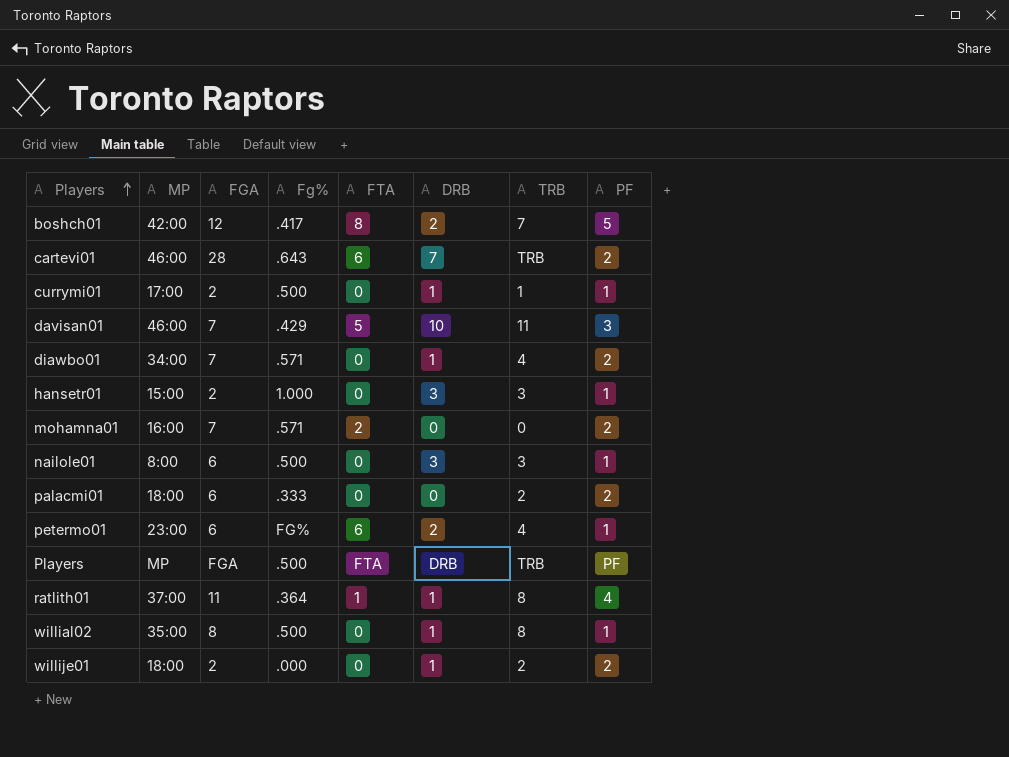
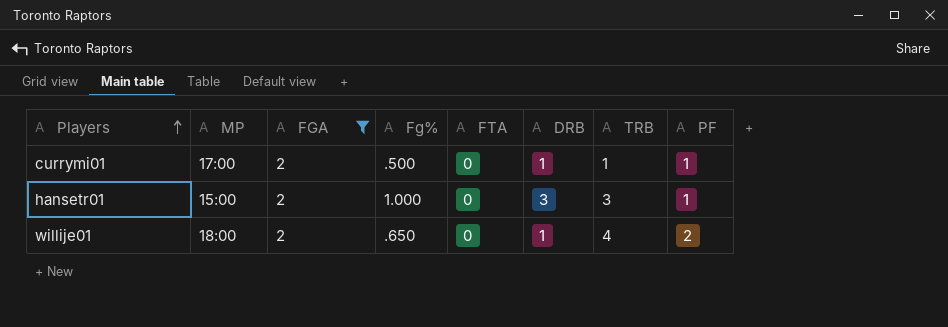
filter: none -> FGA = 2
willije01 | Fg%: .000 -> .650
willije01 | TRB: 2 -> 4

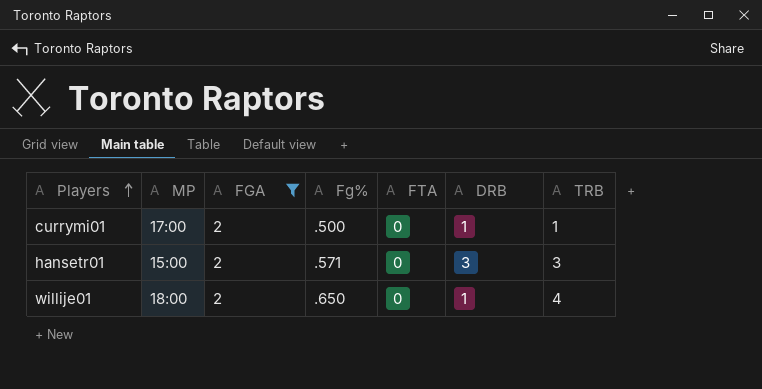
column PF | position: 8 -> none
hansetr01 | Fg%: 1.000 -> .571

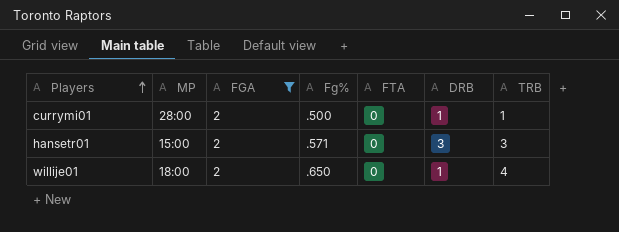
currymi01 | MP: 17:00 -> 28:00

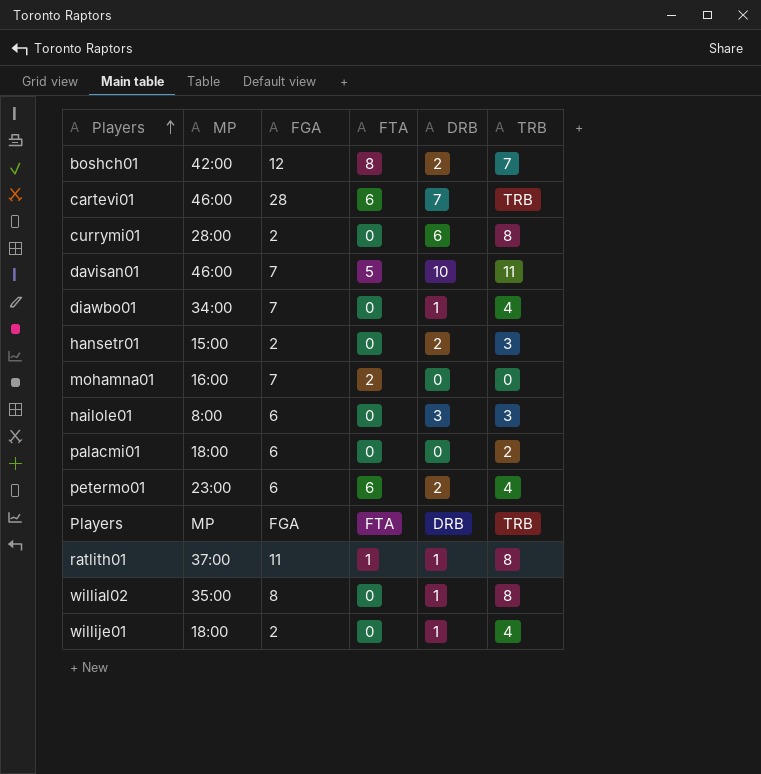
filter: FGA = 2 -> none
column Fg% | position: 4 -> none
currymi01 | DRB: 1 -> 6
currymi01 | TRB: 1 -> 8
hansetr01 | DRB: 3 -> 2

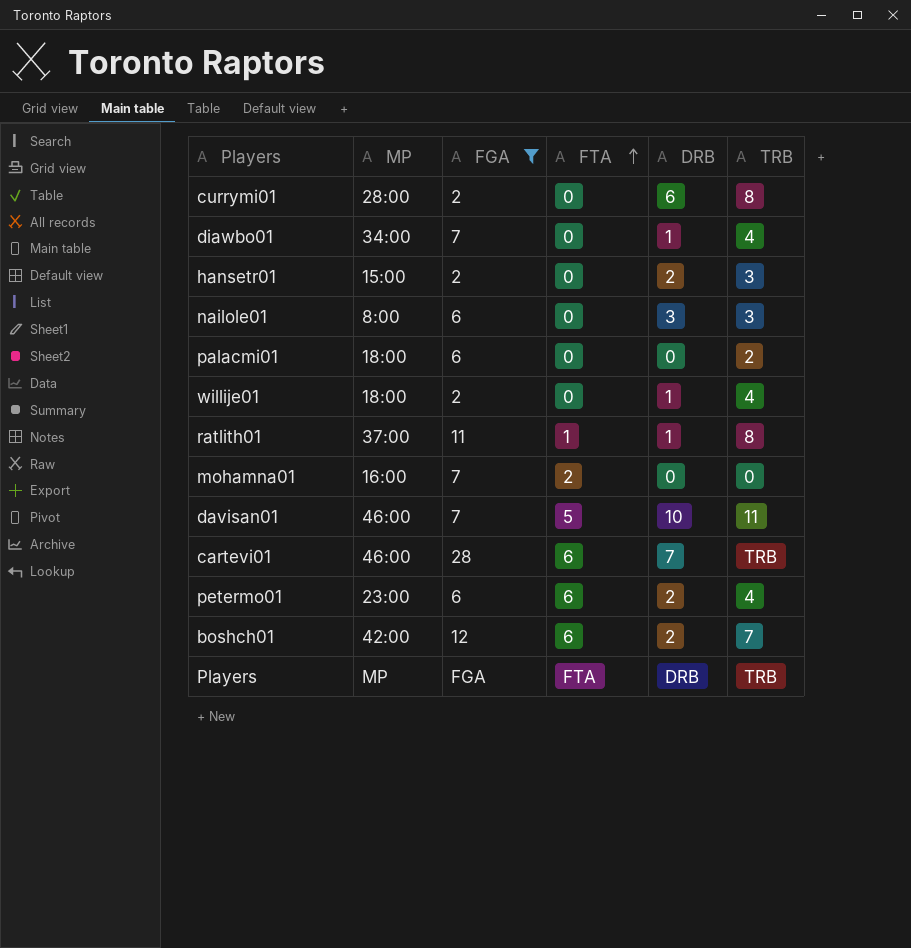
filter: none -> FGA != 8
row order: Players ascending -> FTA ascending
boshch01 | FTA: 8 -> 6

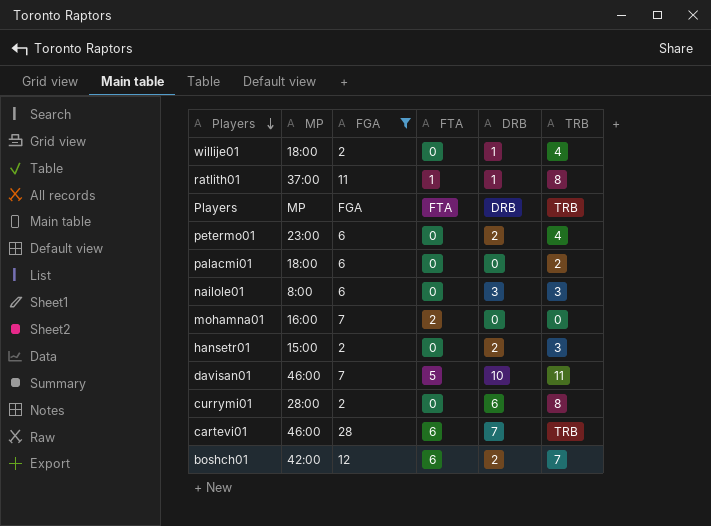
row order: FTA ascending -> Players descending
row diawbo01: 34:00 | 7 | 0 | 1 | 4 -> none
petermo01 | FTA: 6 -> 0

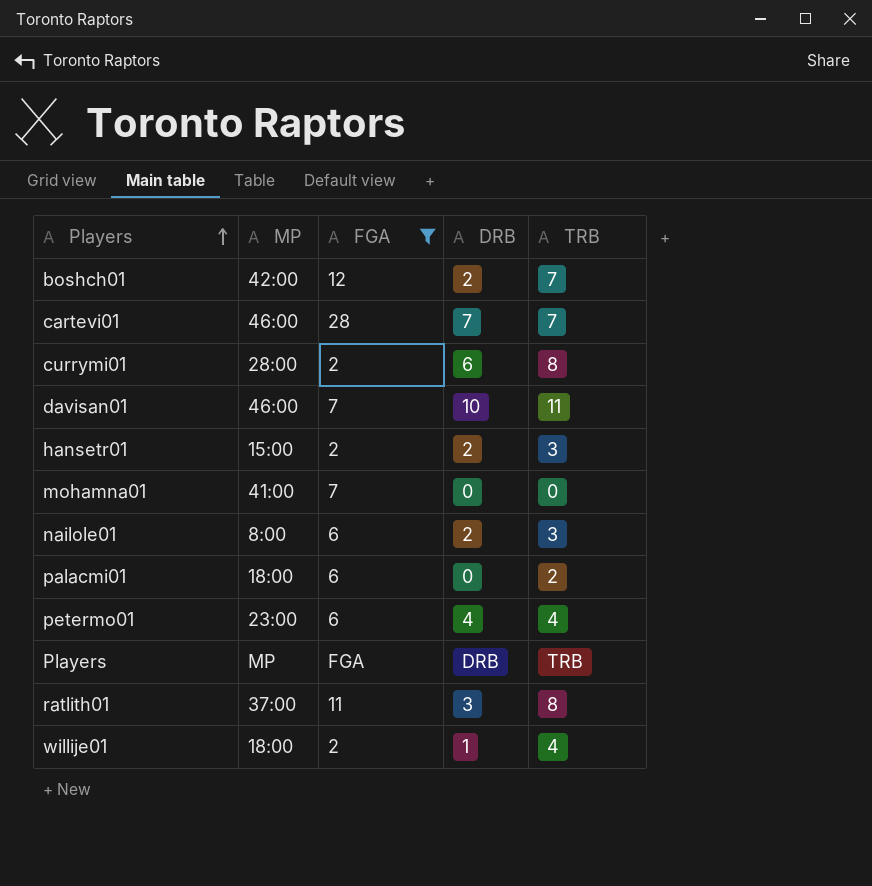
row order: Players descending -> Players ascending
column FTA | position: 4 -> none
cartevi01 | TRB: TRB -> 7
mohamna01 | MP: 16:00 -> 41:00
nailole01 | DRB: 3 -> 2
petermo01 | DRB: 2 -> 4
ratlith01 | DRB: 1 -> 3

